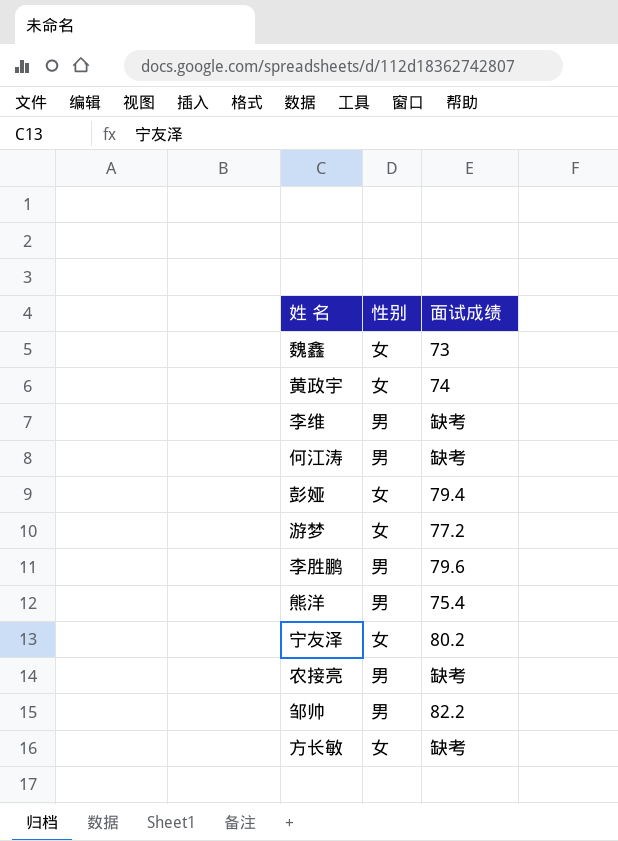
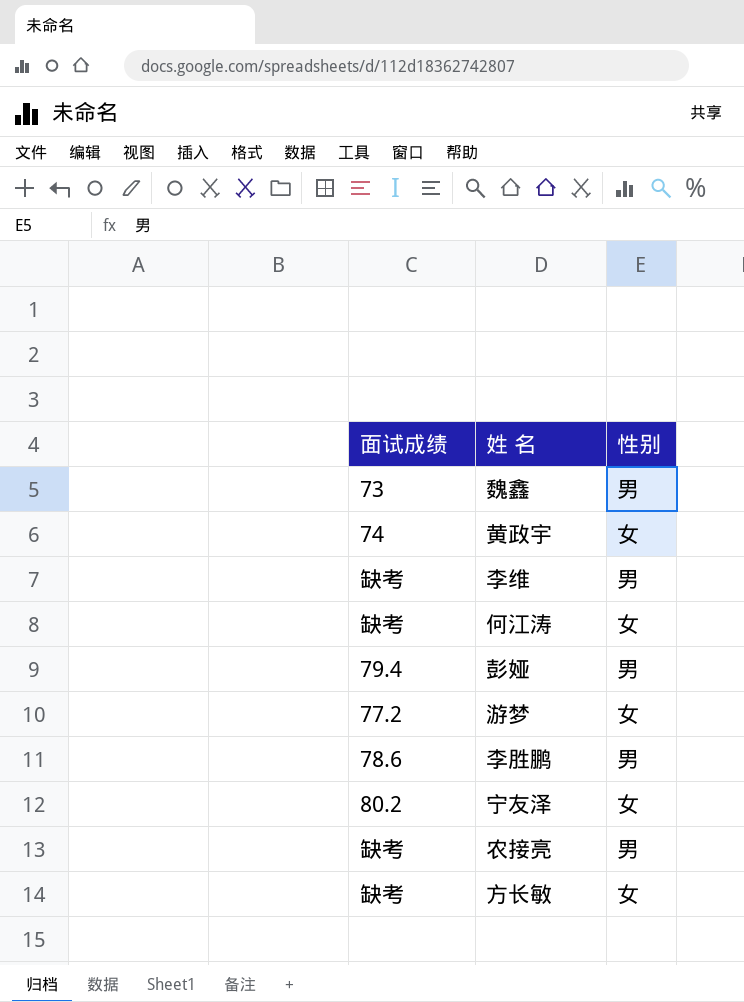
column 面试成绩 | position: 3 -> 1
row 熊洋: 男 | 75.4 -> none
row 邹帅: 男 | 82.2 -> none
魏鑫 | 性别: 女 -> 男
何江涛 | 性别: 男 -> 女
彭娅 | 性别: 女 -> 男
李胜鹏 | 面试成绩: 79.6 -> 78.6

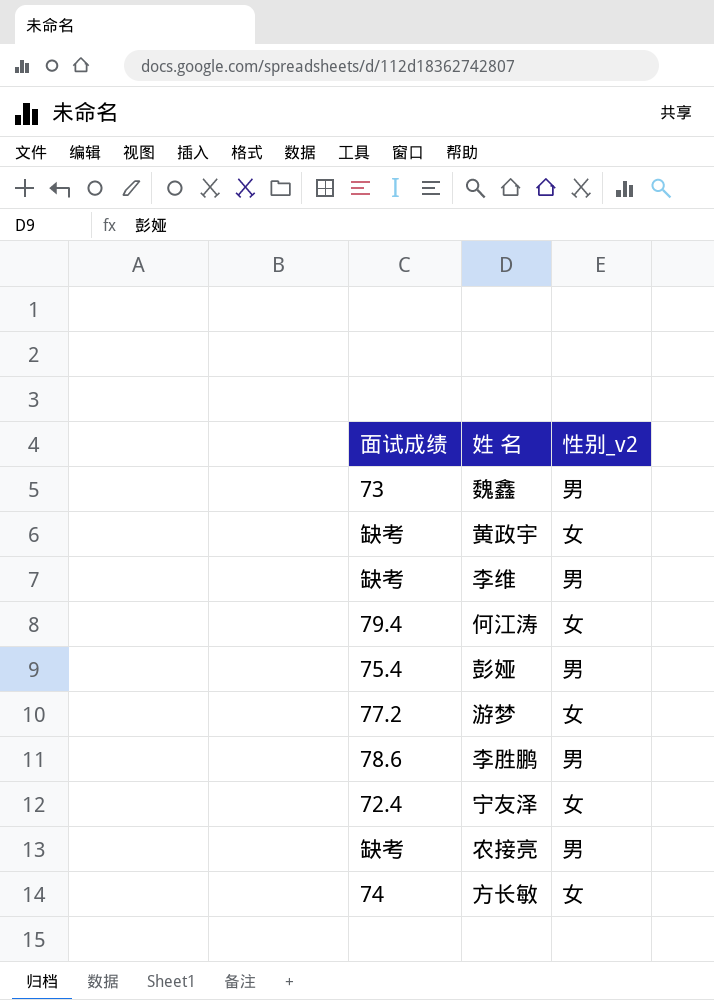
column name: 性别 -> 性别_v2
黄政宇 | 面试成绩: 74 -> 缺考
何江涛 | 面试成绩: 缺考 -> 79.4
彭娅 | 面试成绩: 79.4 -> 75.4
宁友泽 | 面试成绩: 80.2 -> 72.4
方长敏 | 面试成绩: 缺考 -> 74

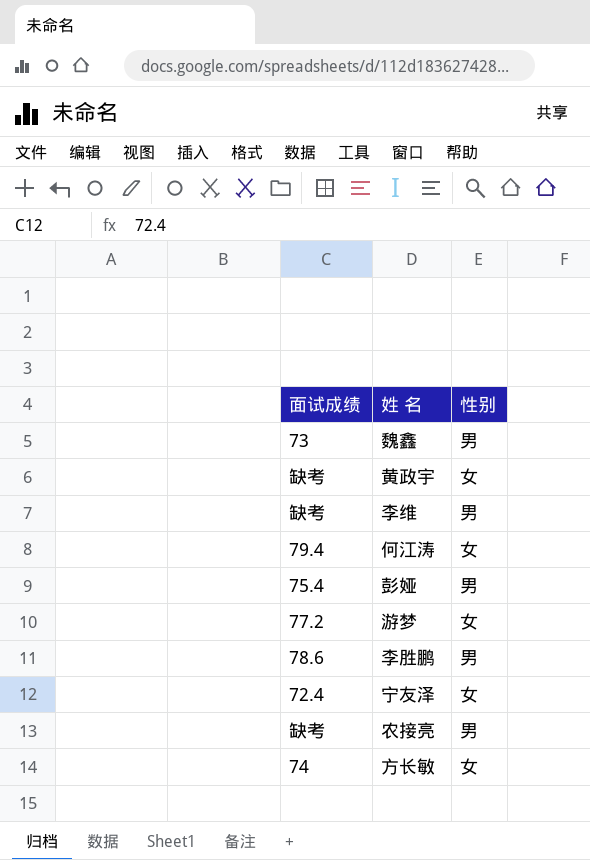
column name: 性别_v2 -> 性别

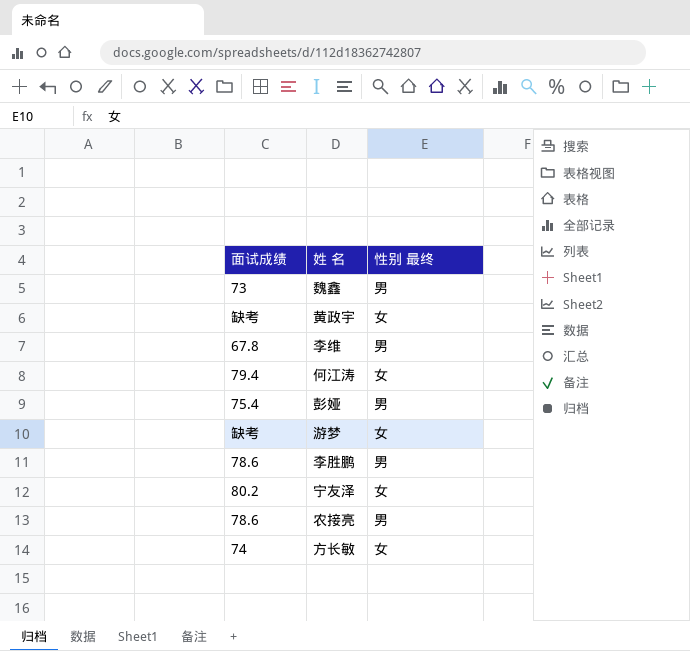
column name: 性别 -> 性别 最终
李维 | 面试成绩: 缺考 -> 67.8
游梦 | 面试成绩: 77.2 -> 缺考
宁友泽 | 面试成绩: 72.4 -> 80.2
农接亮 | 面试成绩: 缺考 -> 78.6

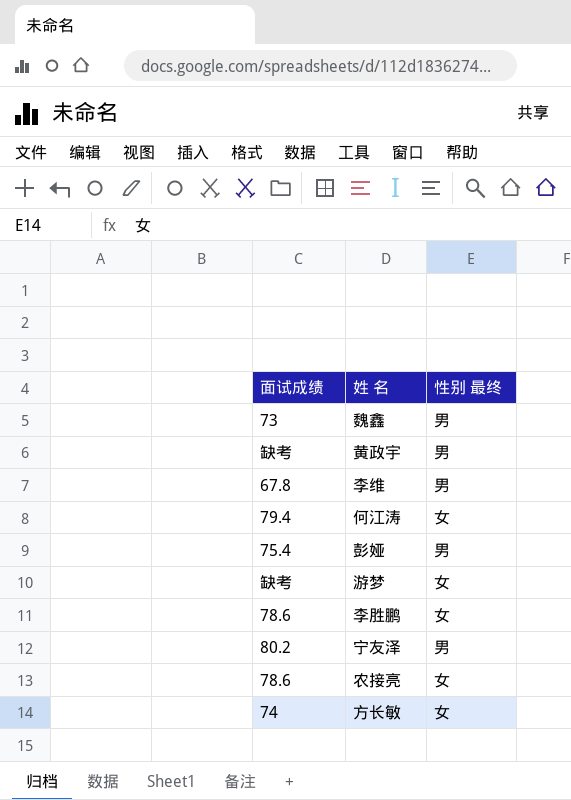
黄政宇 | 性别 最终: 女 -> 男
李胜鹏 | 性别 最终: 男 -> 女
宁友泽 | 性别 最终: 女 -> 男
农接亮 | 性别 最终: 男 -> 女

